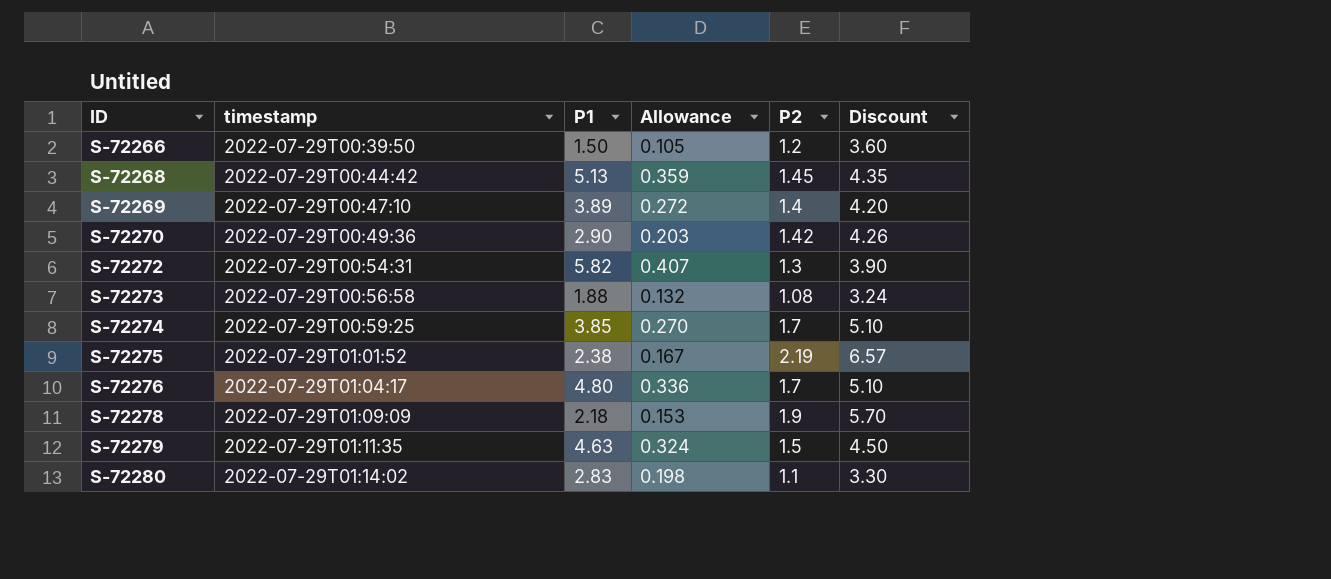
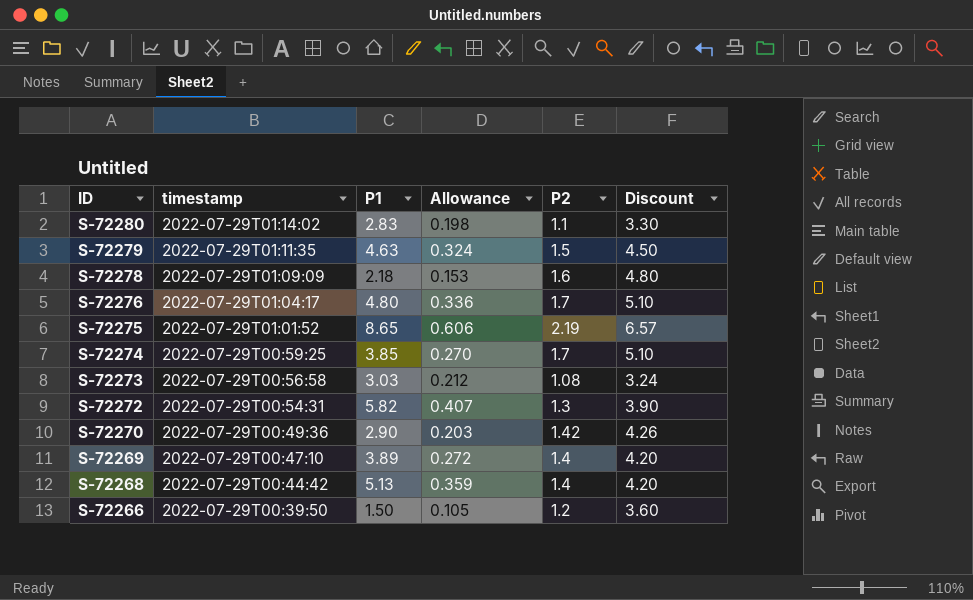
row order: ID ascending -> ID descending
S-72278 | P2: 1.9 -> 1.6
S-72278 | Discount: 5.70 -> 4.80
S-72275 | P1: 2.38 -> 8.65
S-72275 | Allowance: 0.167 -> 0.606
S-72273 | P1: 1.88 -> 3.03
S-72273 | Allowance: 0.132 -> 0.212
S-72268 | P2: 1.45 -> 1.4
S-72268 | Discount: 4.35 -> 4.20

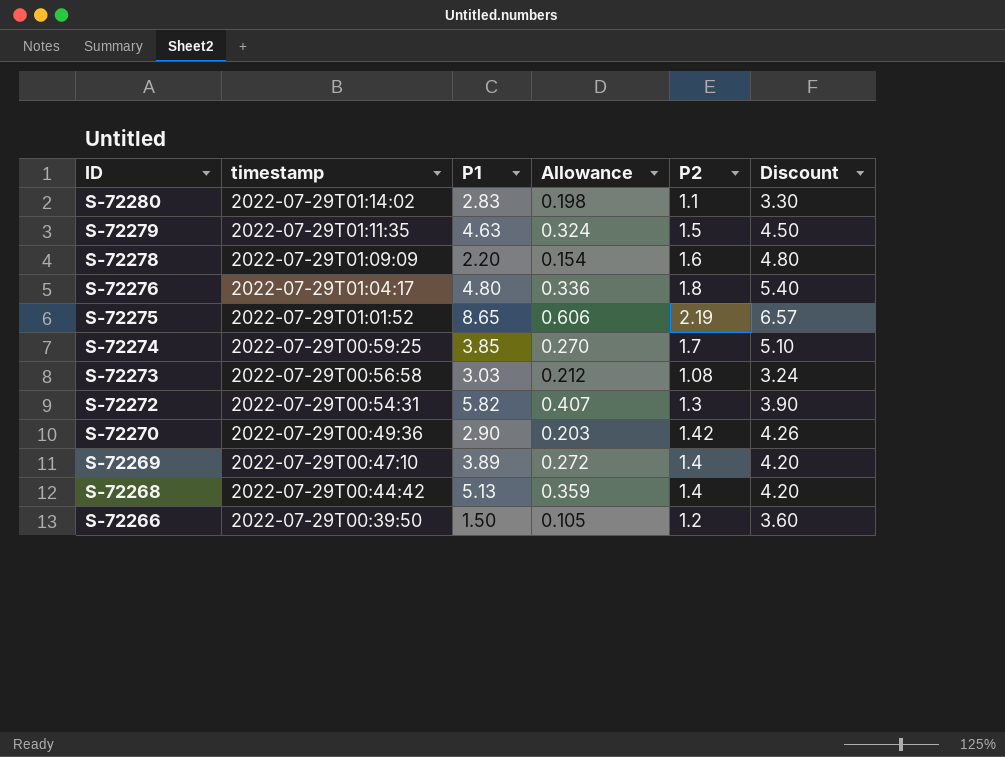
S-72278 | P1: 2.18 -> 2.20
S-72278 | Allowance: 0.153 -> 0.154
S-72276 | P2: 1.7 -> 1.8
S-72276 | Discount: 5.10 -> 5.40

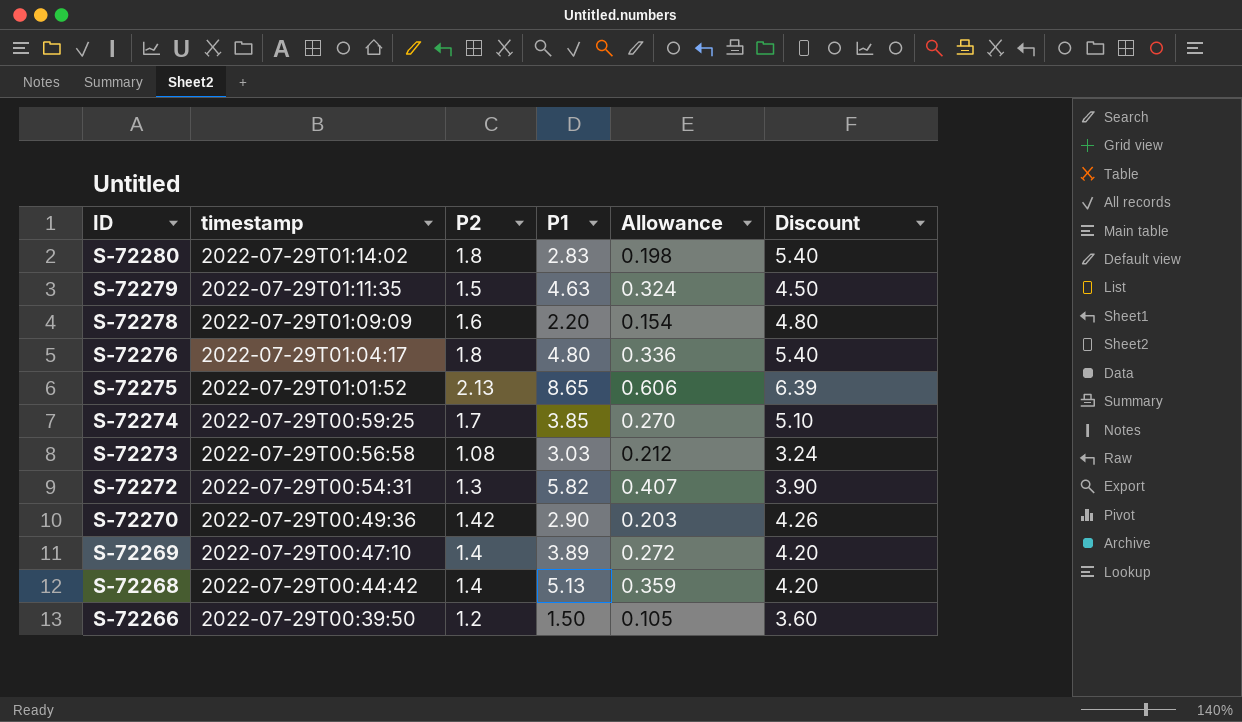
column P2 | position: 5 -> 3
S-72280 | P2: 1.1 -> 1.8
S-72280 | Discount: 3.30 -> 5.40
S-72275 | P2: 2.19 -> 2.13
S-72275 | Discount: 6.57 -> 6.39

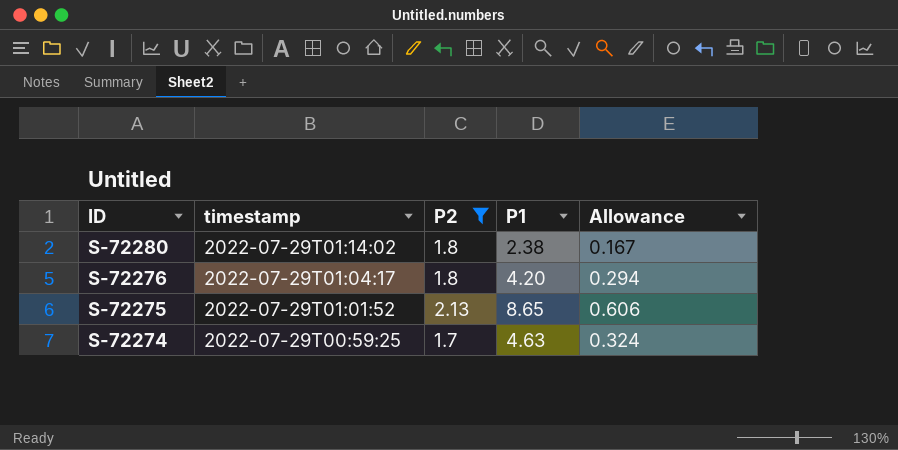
filter: none -> P2 >= 1.7
column Discount | formula: [P2] * 3 -> none
S-72280 | P1: 2.83 -> 2.38
S-72280 | Allowance: 0.198 -> 0.167
S-72276 | P1: 4.80 -> 4.20
S-72276 | Allowance: 0.336 -> 0.294
S-72274 | P1: 3.85 -> 4.63
S-72274 | Allowance: 0.270 -> 0.324

